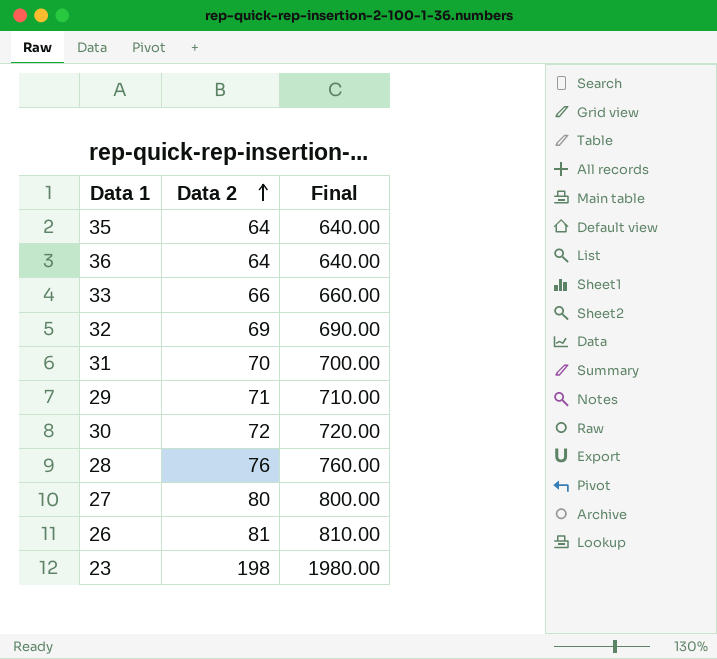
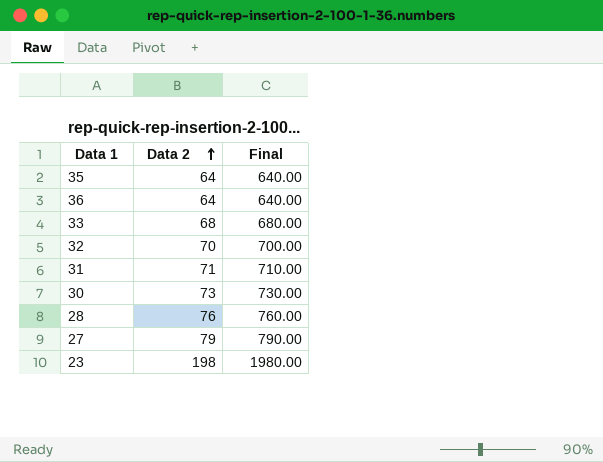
row 29: 71 | 710.00 -> none
row 26: 81 | 810.00 -> none
33 | Data 2: 66 -> 68
33 | Final: 660.00 -> 680.00
32 | Data 2: 69 -> 70
32 | Final: 690.00 -> 700.00
31 | Data 2: 70 -> 71
31 | Final: 700.00 -> 710.00
30 | Data 2: 72 -> 73
30 | Final: 720.00 -> 730.00
27 | Data 2: 80 -> 79
27 | Final: 800.00 -> 790.00

